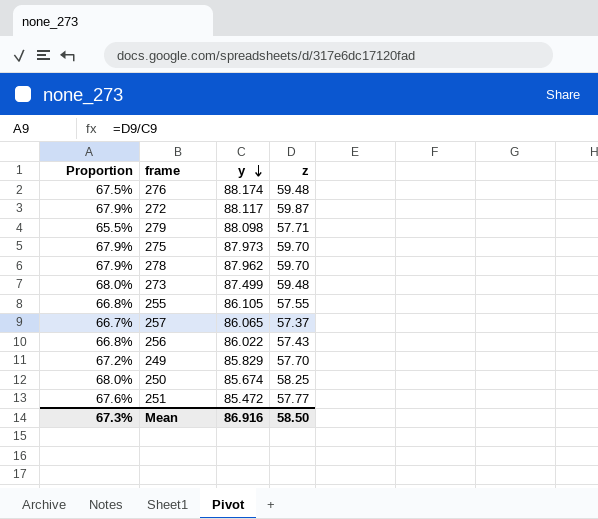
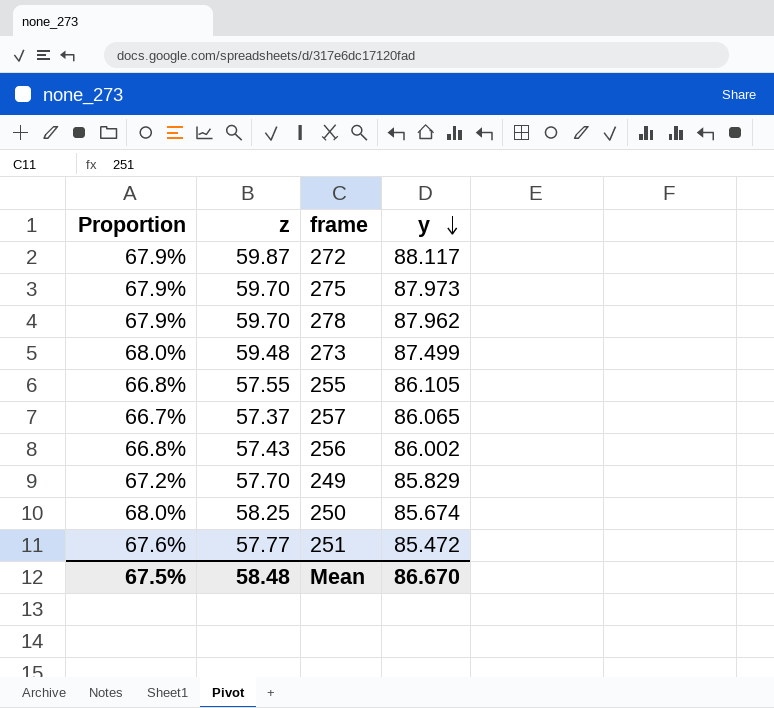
column z | position: 4 -> 2
row 276: 67.5% | 88.174 | 59.48 -> none
row 279: 65.5% | 88.098 | 57.71 -> none
256 | y: 86.022 -> 86.002
Mean | Proportion: 67.3% -> 67.5%
Mean | z: 58.50 -> 58.48
Mean | y: 86.916 -> 86.670

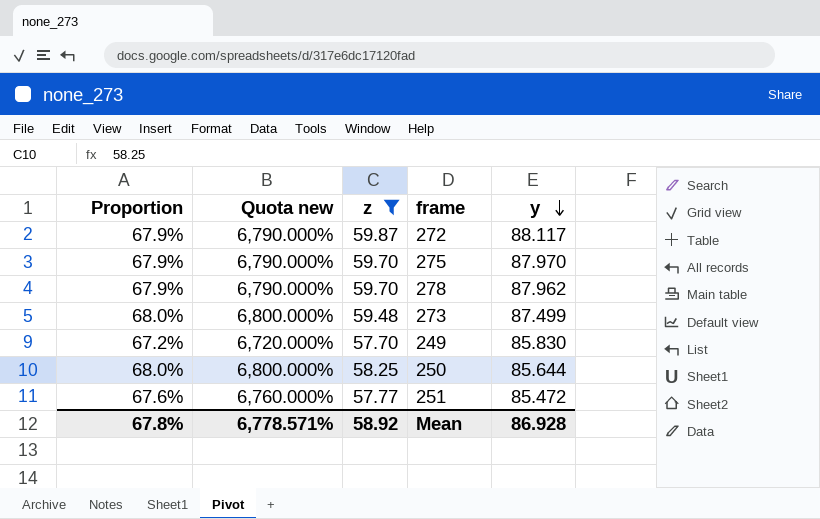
filter: none -> z >= 57.70
column Quota new | formula: none -> [Proportion] * 100
275 | y: 87.973 -> 87.970
249 | y: 85.829 -> 85.830
250 | y: 85.674 -> 85.644
Mean | Proportion: 67.5% -> 67.8%
Mean | z: 58.48 -> 58.92
Mean | y: 86.670 -> 86.928

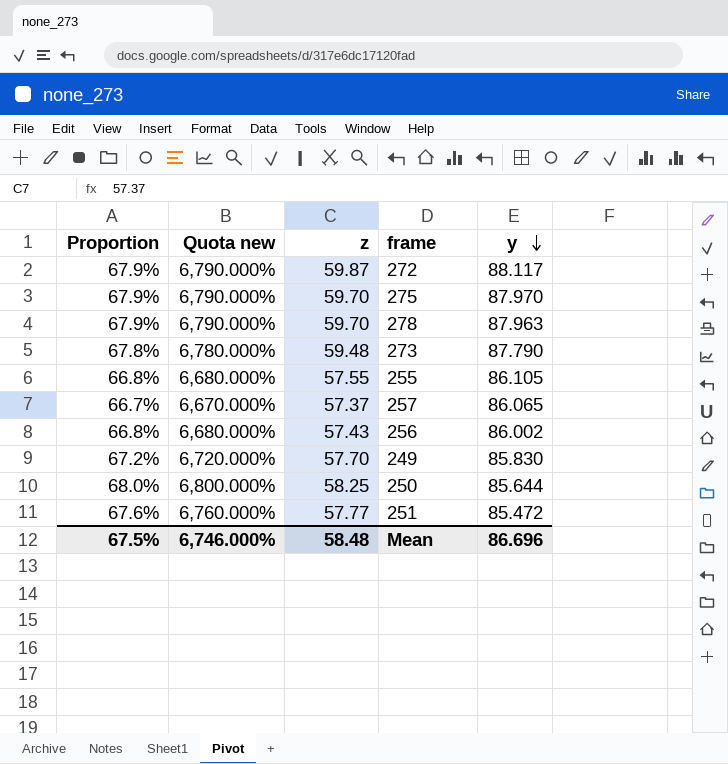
filter: z >= 57.70 -> none
278 | y: 87.962 -> 87.963
273 | Proportion: 68.0% -> 67.8%
273 | Quota new: 6,800.000% -> 6,780.000%
273 | y: 87.499 -> 87.790
Mean | Proportion: 67.8% -> 67.5%
Mean | Quota new: 6,778.571% -> 6,746.000%
Mean | z: 58.92 -> 58.48
Mean | y: 86.928 -> 86.696

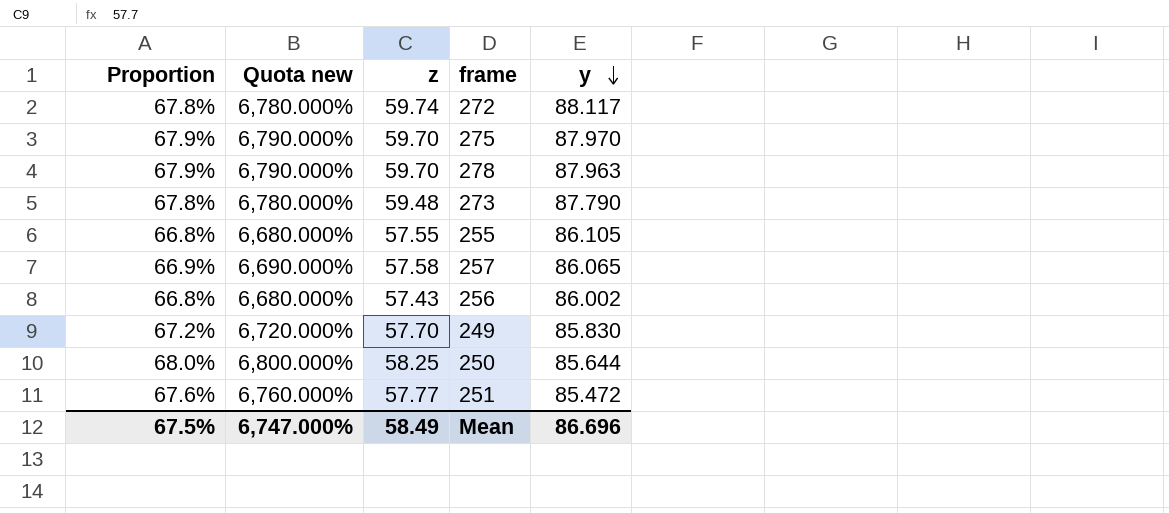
272 | Proportion: 67.9% -> 67.8%
272 | Quota new: 6,790.000% -> 6,780.000%
272 | z: 59.87 -> 59.74
257 | Proportion: 66.7% -> 66.9%
257 | Quota new: 6,670.000% -> 6,690.000%
257 | z: 57.37 -> 57.58
Mean | Quota new: 6,746.000% -> 6,747.000%
Mean | z: 58.48 -> 58.49

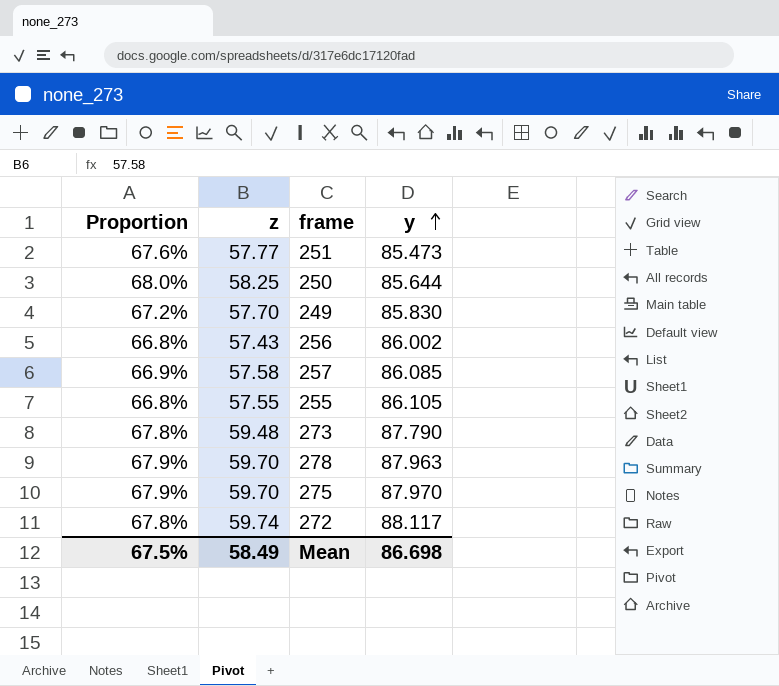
row order: y descending -> y ascending
column Quota new | formula: [Proportion] * 100 -> none
251 | y: 85.472 -> 85.473
257 | y: 86.065 -> 86.085
Mean | y: 86.696 -> 86.698

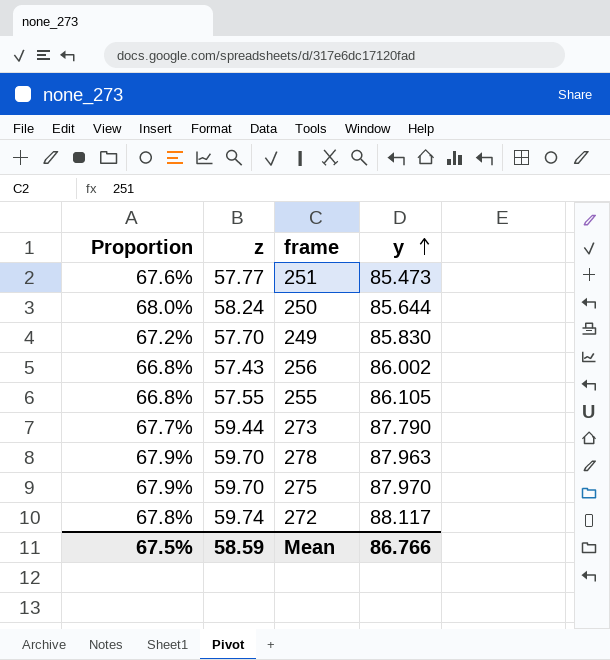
row 257: 66.9% | 57.58 | 86.085 -> none
250 | z: 58.25 -> 58.24
273 | Proportion: 67.8% -> 67.7%
273 | z: 59.48 -> 59.44
Mean | z: 58.49 -> 58.59
Mean | y: 86.698 -> 86.766

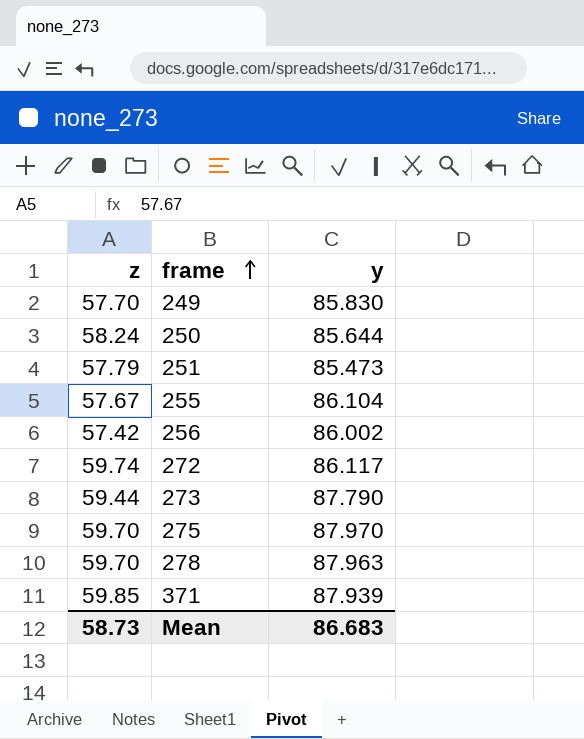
row order: y ascending -> frame ascending
column Proportion | formula: [z] / [y] -> none
251 | z: 57.77 -> 57.79
255 | z: 57.55 -> 57.67
255 | y: 86.105 -> 86.104
256 | z: 57.43 -> 57.42
272 | y: 88.117 -> 86.117
row 371: none -> 59.85 | 87.939
Mean | z: 58.59 -> 58.73
Mean | y: 86.766 -> 86.683

